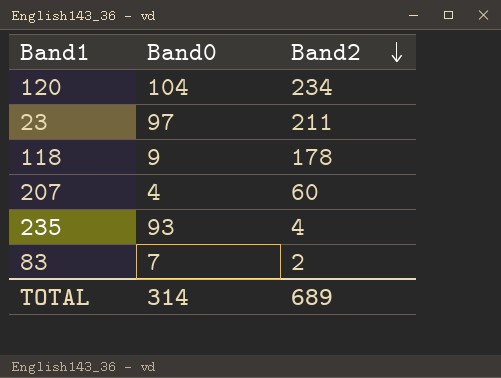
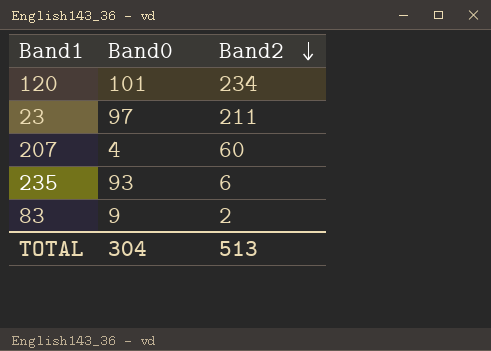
row 118: 9 | 178 -> none
120 | Band0: 104 -> 101
235 | Band2: 4 -> 6
83 | Band0: 7 -> 9
TOTAL | Band0: 314 -> 304
TOTAL | Band2: 689 -> 513

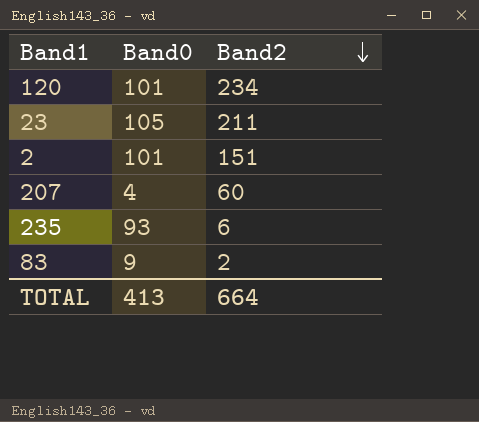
23 | Band0: 97 -> 105
row 2: none -> 101 | 151
TOTAL | Band0: 304 -> 413
TOTAL | Band2: 513 -> 664

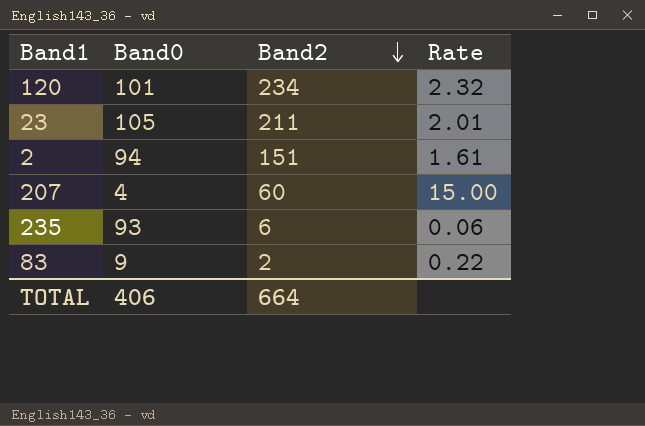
column Rate | formula: none -> [Band2] / [Band0]
2 | Band0: 101 -> 94
TOTAL | Band0: 413 -> 406

